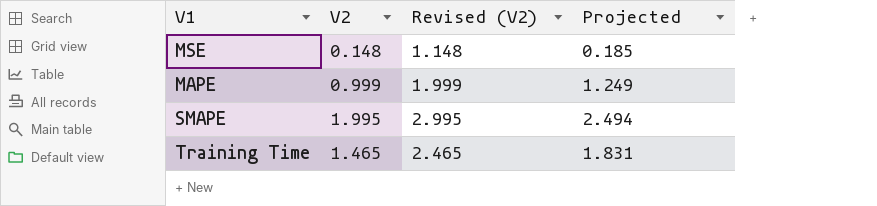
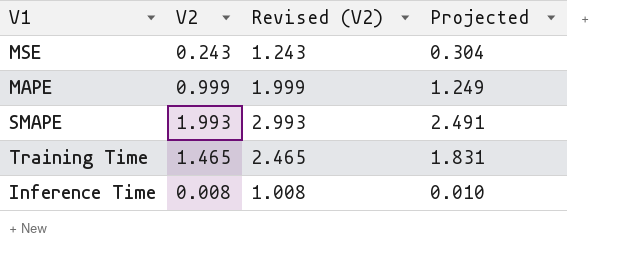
MSE | V2: 0.148 -> 0.243
MSE | Revised (V2): 1.148 -> 1.243
MSE | Projected: 0.185 -> 0.304
SMAPE | V2: 1.995 -> 1.993
SMAPE | Revised (V2): 2.995 -> 2.993
SMAPE | Projected: 2.494 -> 2.491
row Inference Time: none -> 0.008 | 1.008 | 0.010

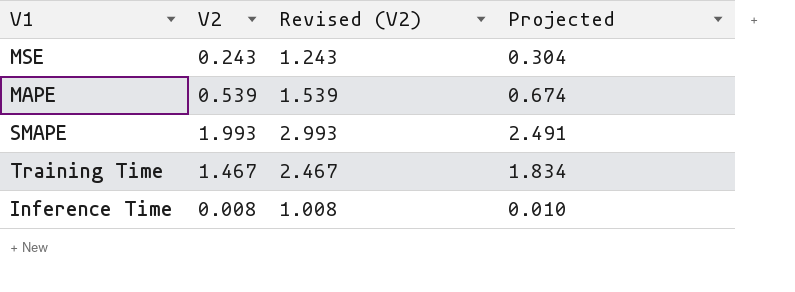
MAPE | V2: 0.999 -> 0.539
MAPE | Revised (V2): 1.999 -> 1.539
MAPE | Projected: 1.249 -> 0.674
Training Time | V2: 1.465 -> 1.467
Training Time | Revised (V2): 2.465 -> 2.467
Training Time | Projected: 1.831 -> 1.834

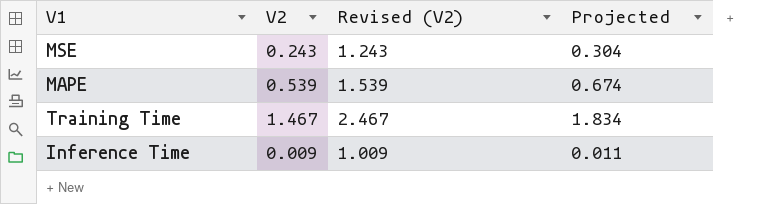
row SMAPE: 1.993 | 2.993 | 2.491 -> none
Inference Time | V2: 0.008 -> 0.009
Inference Time | Revised (V2): 1.008 -> 1.009
Inference Time | Projected: 0.010 -> 0.011

